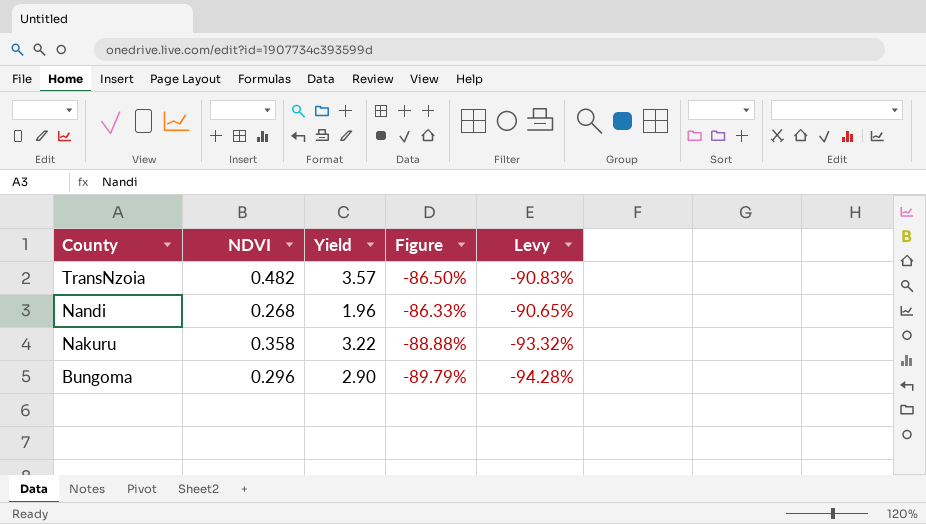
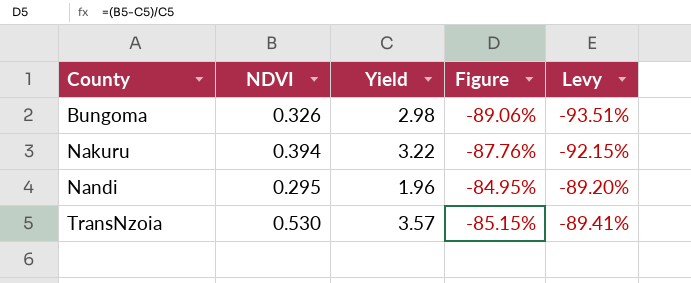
row order: County descending -> County ascending
Bungoma | NDVI: 0.296 -> 0.326
Bungoma | Yield: 2.90 -> 2.98
Bungoma | Figure: -89.79% -> -89.06%
Bungoma | Levy: -94.28% -> -93.51%
Nakuru | NDVI: 0.358 -> 0.394
Nakuru | Figure: -88.88% -> -87.76%
Nakuru | Levy: -93.32% -> -92.15%
Nandi | NDVI: 0.268 -> 0.295
Nandi | Figure: -86.33% -> -84.95%
Nandi | Levy: -90.65% -> -89.20%
TransNzoia | NDVI: 0.482 -> 0.530
TransNzoia | Figure: -86.50% -> -85.15%
TransNzoia | Levy: -90.83% -> -89.41%

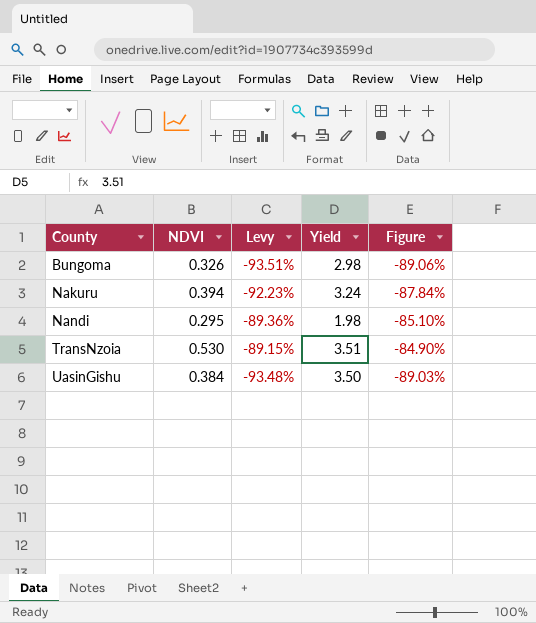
column Levy | position: 5 -> 3
Nakuru | Levy: -92.15% -> -92.23%
Nakuru | Yield: 3.22 -> 3.24
Nakuru | Figure: -87.76% -> -87.84%
Nandi | Levy: -89.20% -> -89.36%
Nandi | Yield: 1.96 -> 1.98
Nandi | Figure: -84.95% -> -85.10%
TransNzoia | Levy: -89.41% -> -89.15%
TransNzoia | Yield: 3.57 -> 3.51
TransNzoia | Figure: -85.15% -> -84.90%
row UasinGishu: none -> 0.384 | -93.48% | 3.50 | -89.03%

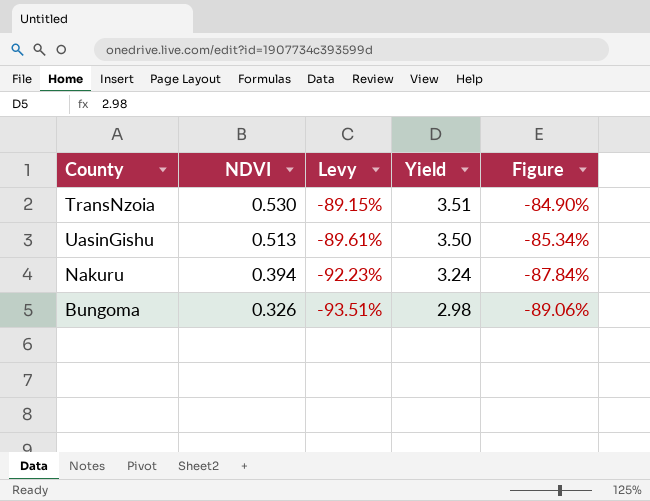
row order: County ascending -> NDVI descending
row Nandi: 0.295 | -89.36% | 1.98 | -85.10% -> none
UasinGishu | NDVI: 0.384 -> 0.513
UasinGishu | Levy: -93.48% -> -89.61%
UasinGishu | Figure: -89.03% -> -85.34%

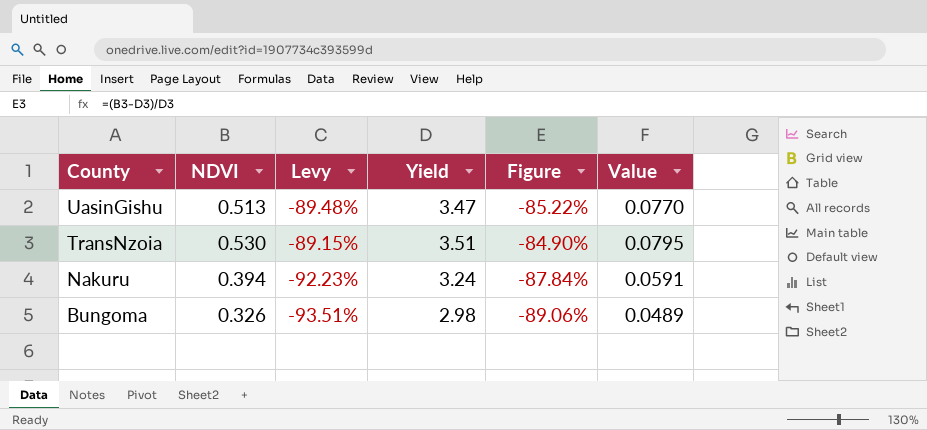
row order: NDVI descending -> County descending
column Value | formula: none -> [NDVI] * 0.15
UasinGishu | Levy: -89.61% -> -89.48%
UasinGishu | Yield: 3.50 -> 3.47
UasinGishu | Figure: -85.34% -> -85.22%

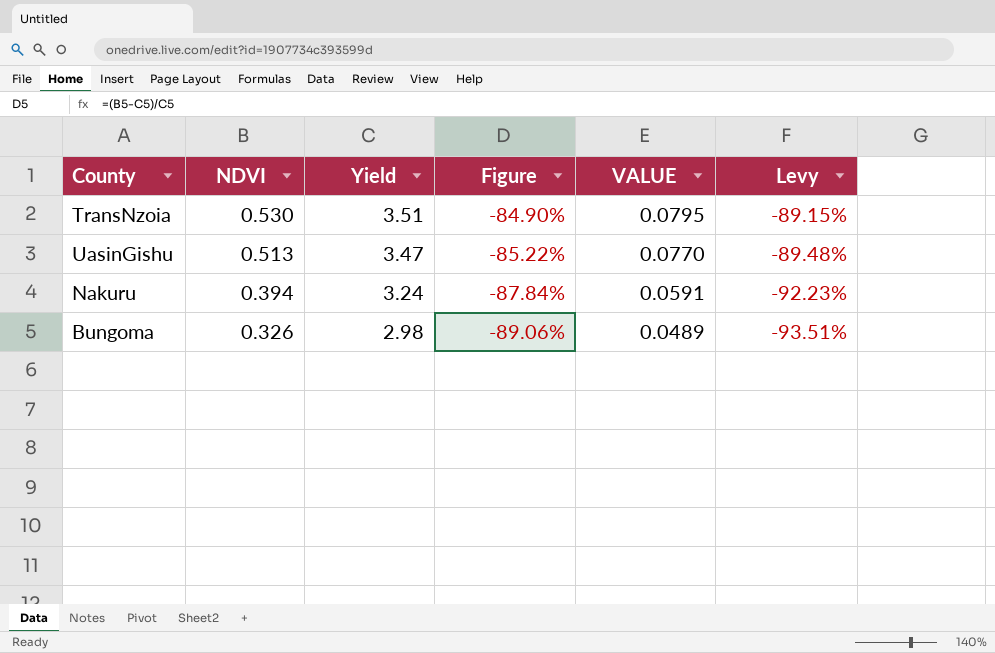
row order: County descending -> NDVI descending
column name: Value -> VALUE
column Levy | position: 3 -> 6

